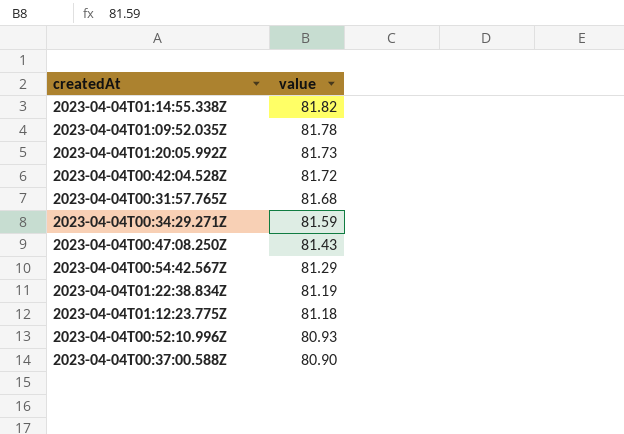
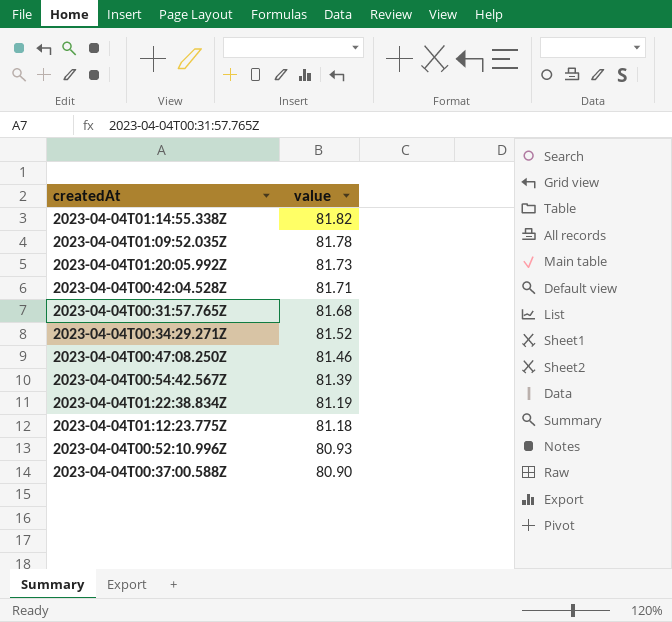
2023-04-04T00:42:04.528Z | value: 81.72 -> 81.71
2023-04-04T00:34:29.271Z | value: 81.59 -> 81.52
2023-04-04T00:47:08.250Z | value: 81.43 -> 81.46
2023-04-04T00:54:42.567Z | value: 81.29 -> 81.39

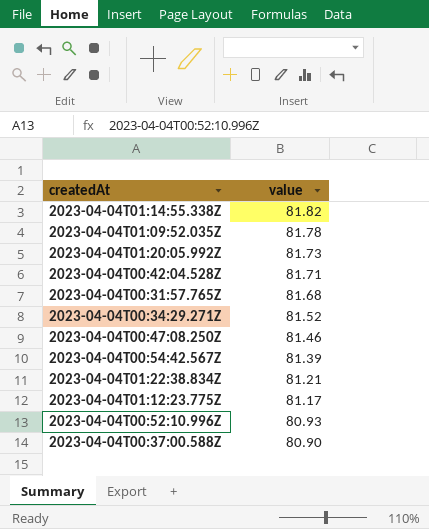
2023-04-04T01:22:38.834Z | value: 81.19 -> 81.21
2023-04-04T01:12:23.775Z | value: 81.18 -> 81.17

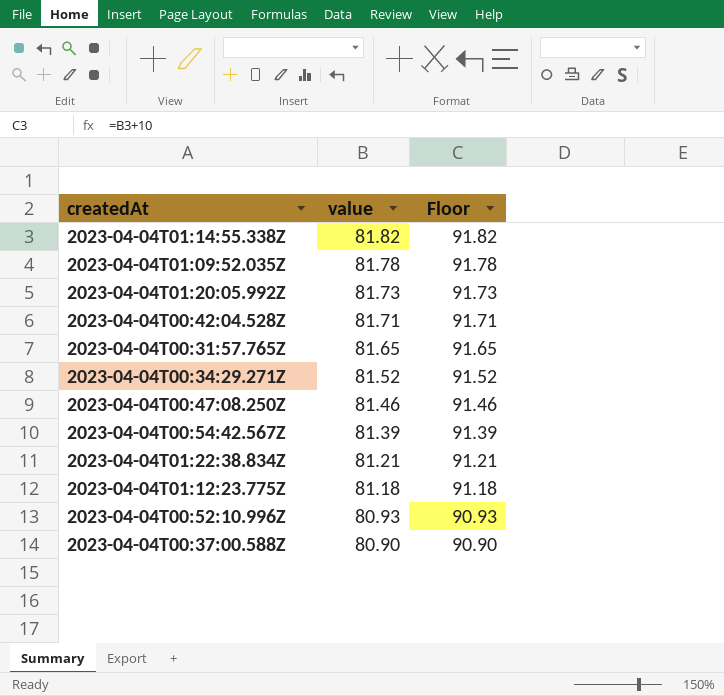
column Floor | formula: none -> [value] + 10
2023-04-04T00:31:57.765Z | value: 81.68 -> 81.65
2023-04-04T01:12:23.775Z | value: 81.17 -> 81.18

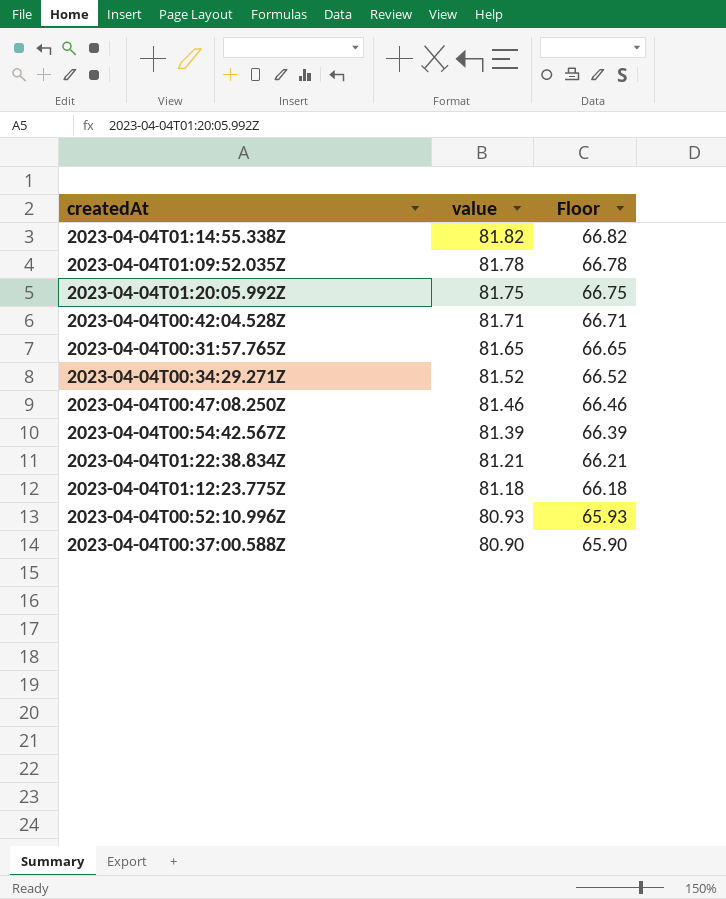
column Floor | formula: [value] + 10 -> [value] - 15
2023-04-04T01:20:05.992Z | value: 81.73 -> 81.75

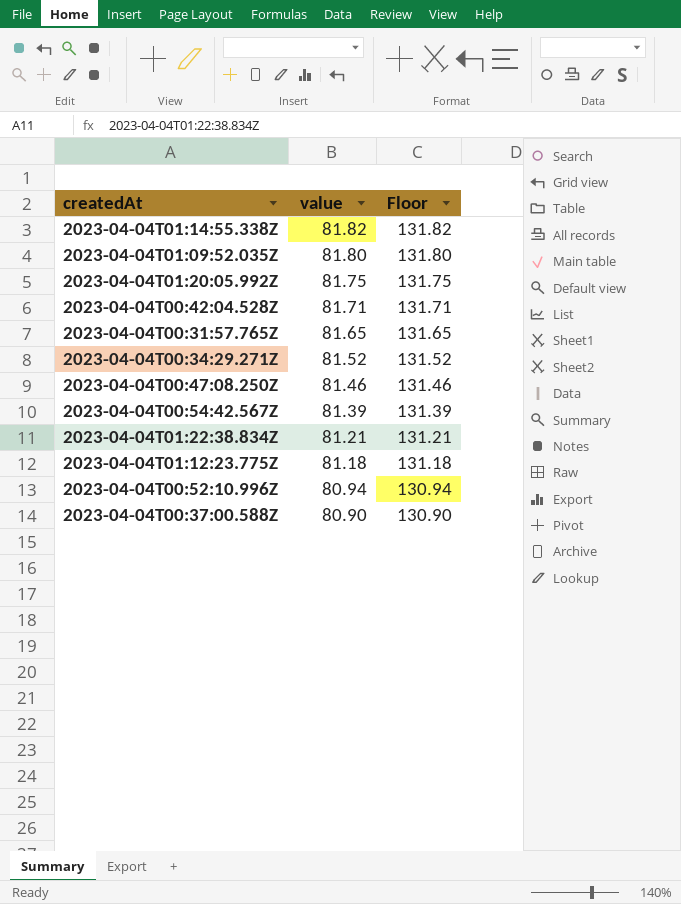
column Floor | formula: [value] - 15 -> [value] + 50
2023-04-04T01:09:52.035Z | value: 81.78 -> 81.80
2023-04-04T00:52:10.996Z | value: 80.93 -> 80.94

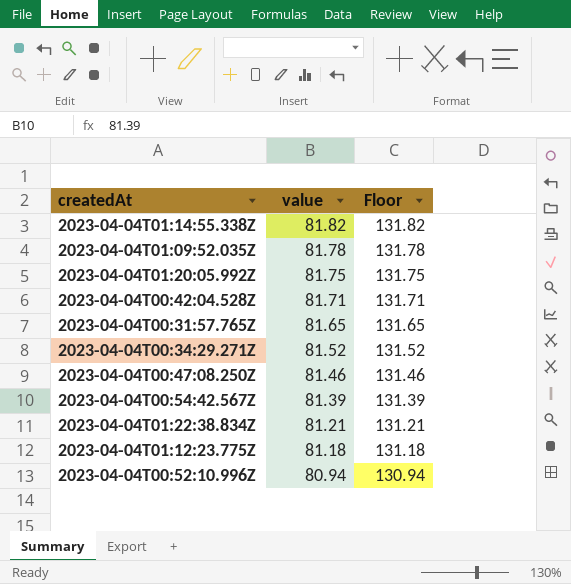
row 2023-04-04T00:37:00.588Z: 80.90 | 130.90 -> none
2023-04-04T01:09:52.035Z | value: 81.80 -> 81.78
2023-04-04T01:09:52.035Z | Floor: 131.80 -> 131.78

